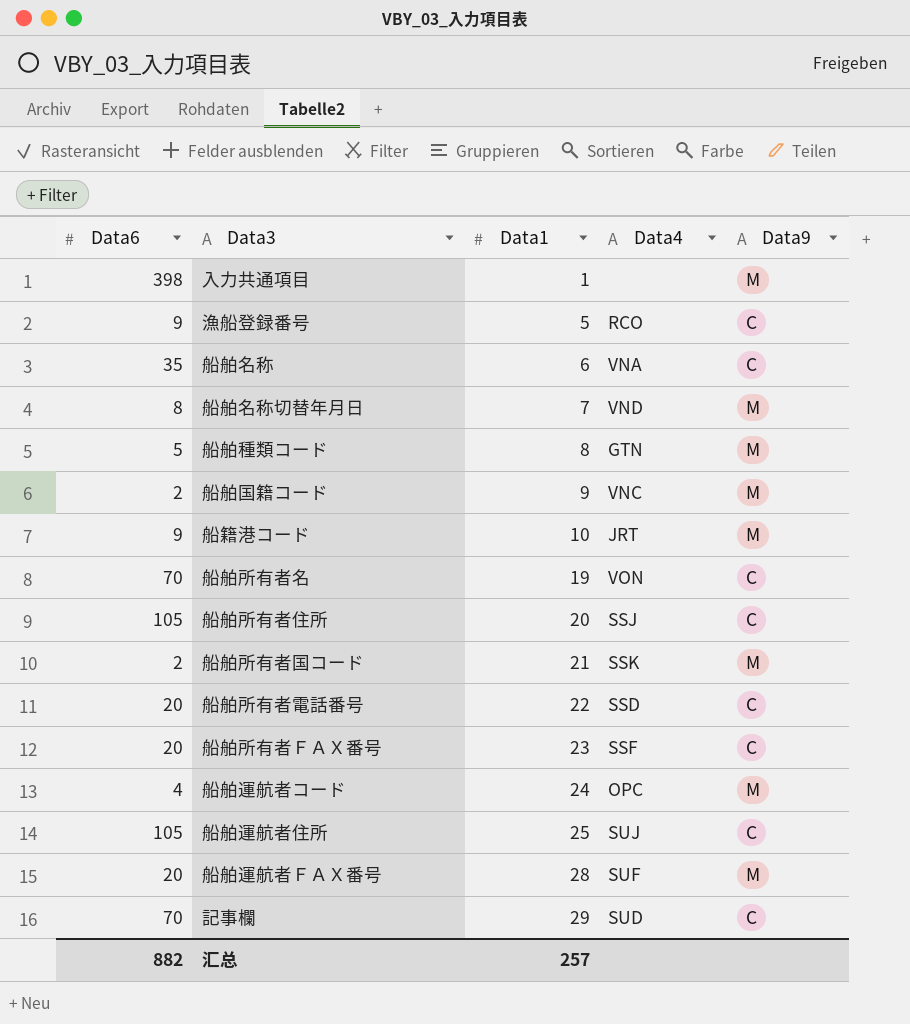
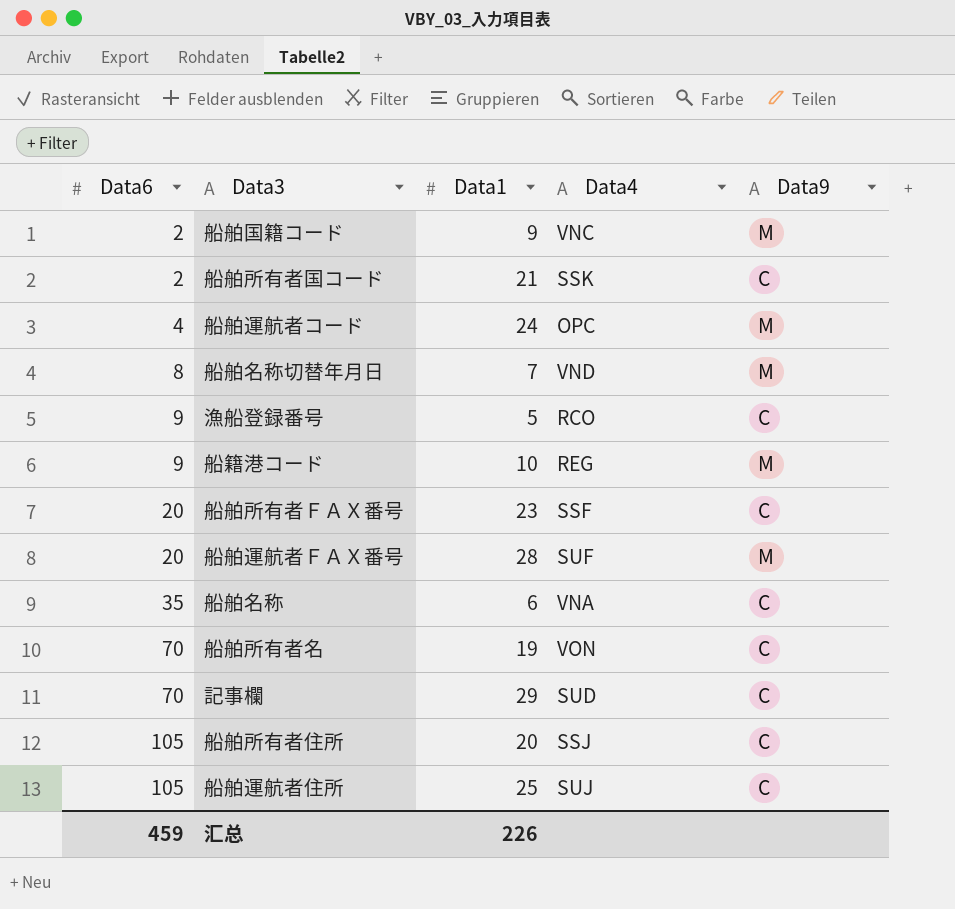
row order: Data1 ascending -> Data6 ascending
row 入力共通項目: 398 | 1 | none | M -> none
row 船舶種類コード: 5 | 8 | GTN | M -> none
row 船舶所有者電話番号: 20 | 22 | SSD | C -> none
船舶所有者国コード | Data9: M -> C
船籍港コード | Data4: JRT -> REG
汇总 | Data6: 882 -> 459
汇总 | Data1: 257 -> 226

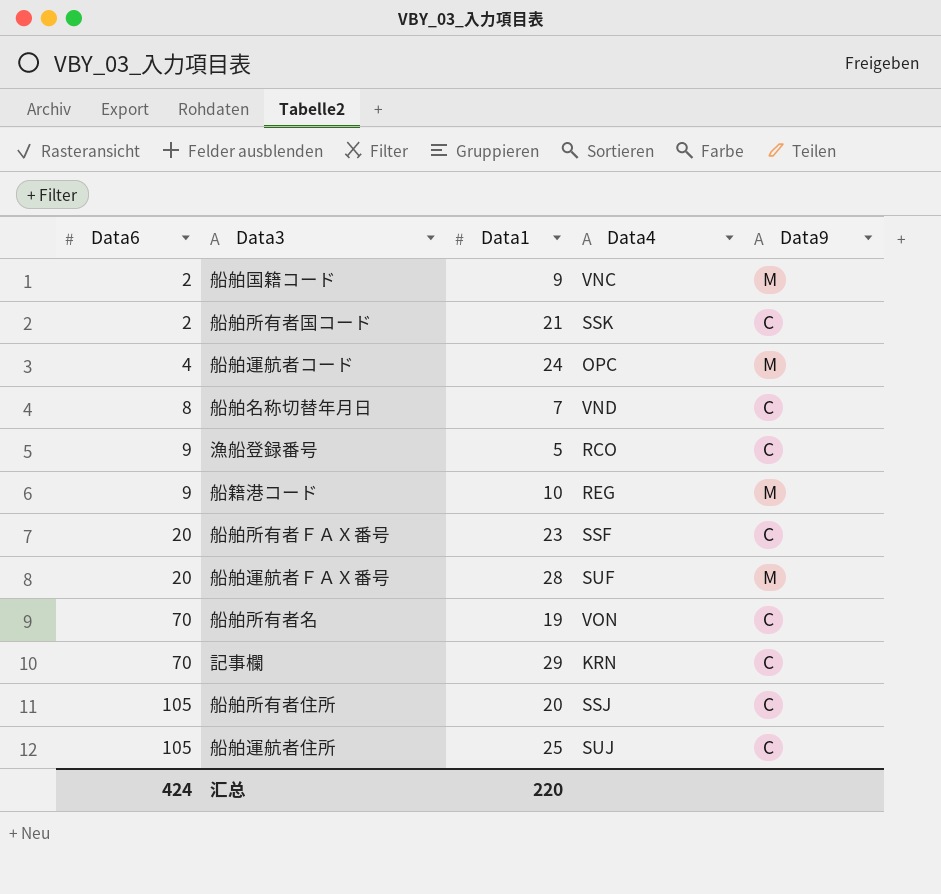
row 船舶名称: 35 | 6 | VNA | C -> none
船舶名称切替年月日 | Data9: M -> C
記事欄 | Data4: SUD -> KRN
汇总 | Data6: 459 -> 424
汇总 | Data1: 226 -> 220

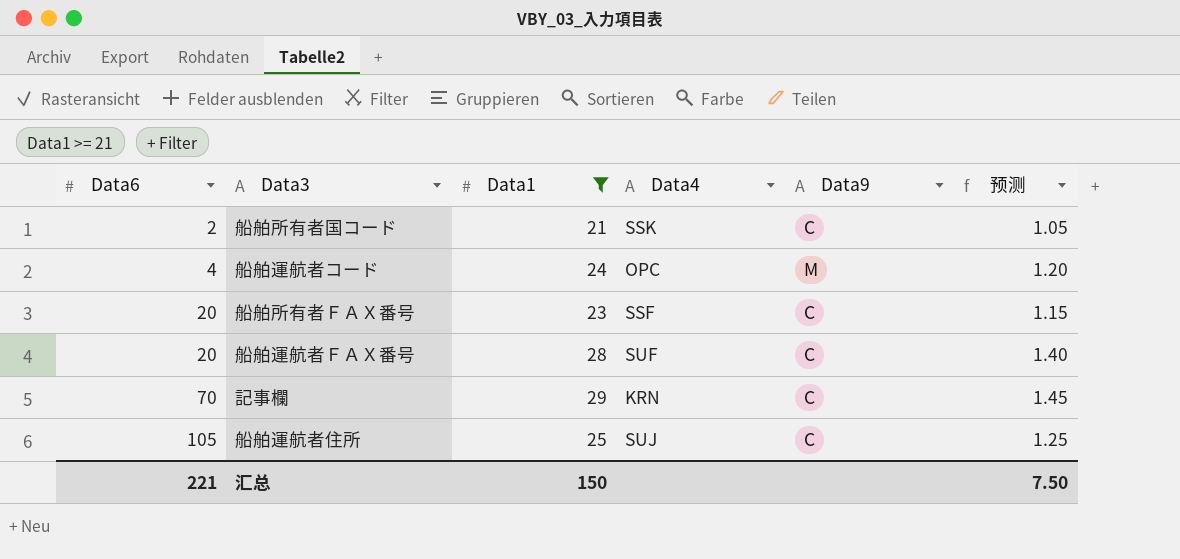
filter: none -> Data1 >= 21
column 预测 | formula: none -> [Data1] * 0.05
船舶運航者ＦＡＸ番号 | Data9: M -> C
汇总 | Data6: 424 -> 221
汇总 | Data1: 220 -> 150

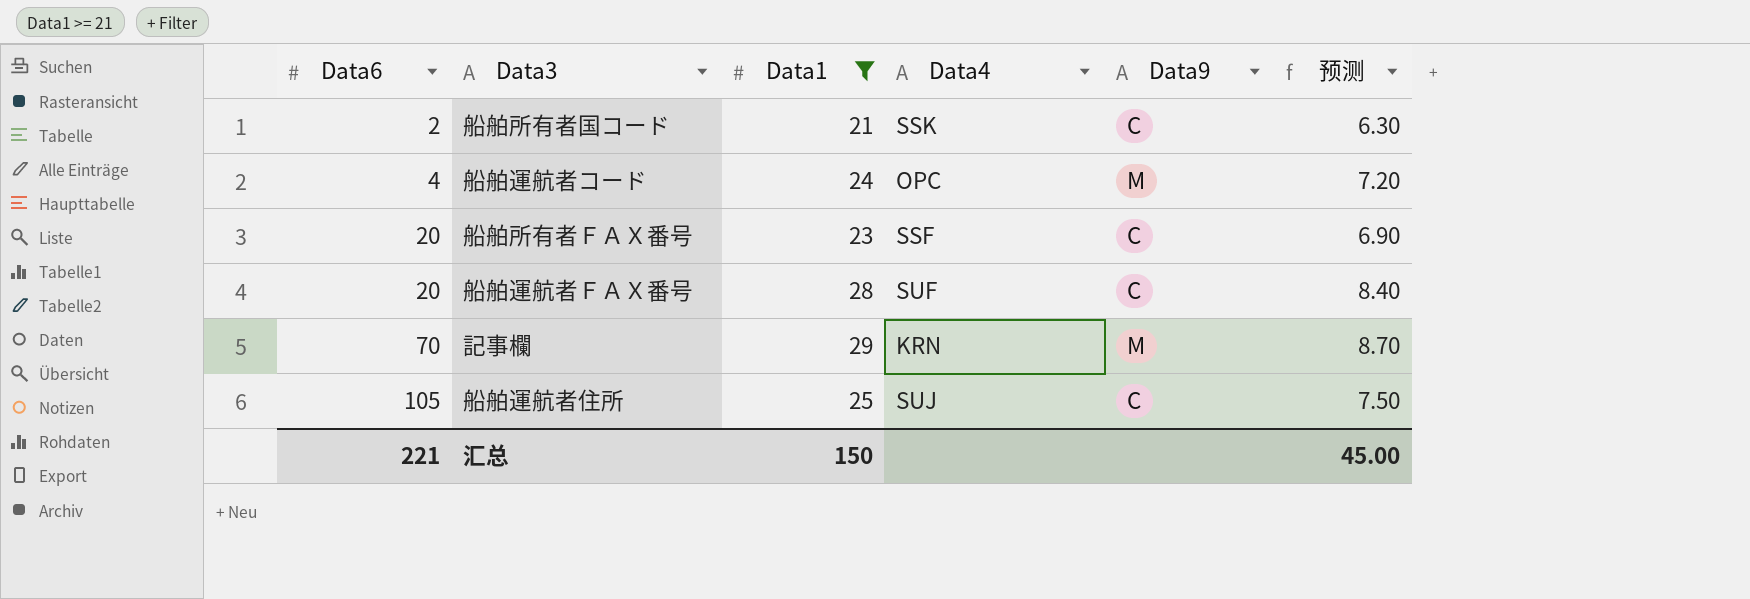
column 预测 | formula: [Data1] * 0.05 -> [Data1] * 0.3
記事欄 | Data9: C -> M
汇总 | 预测: 7.50 -> 45.00

